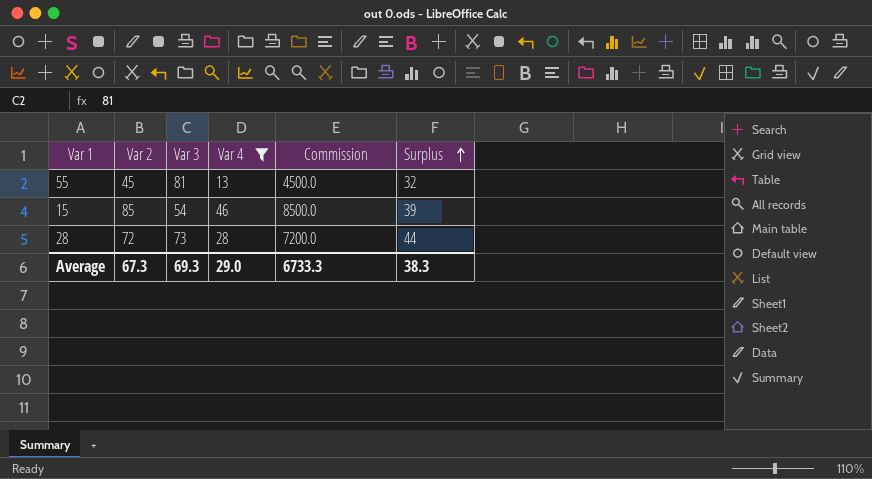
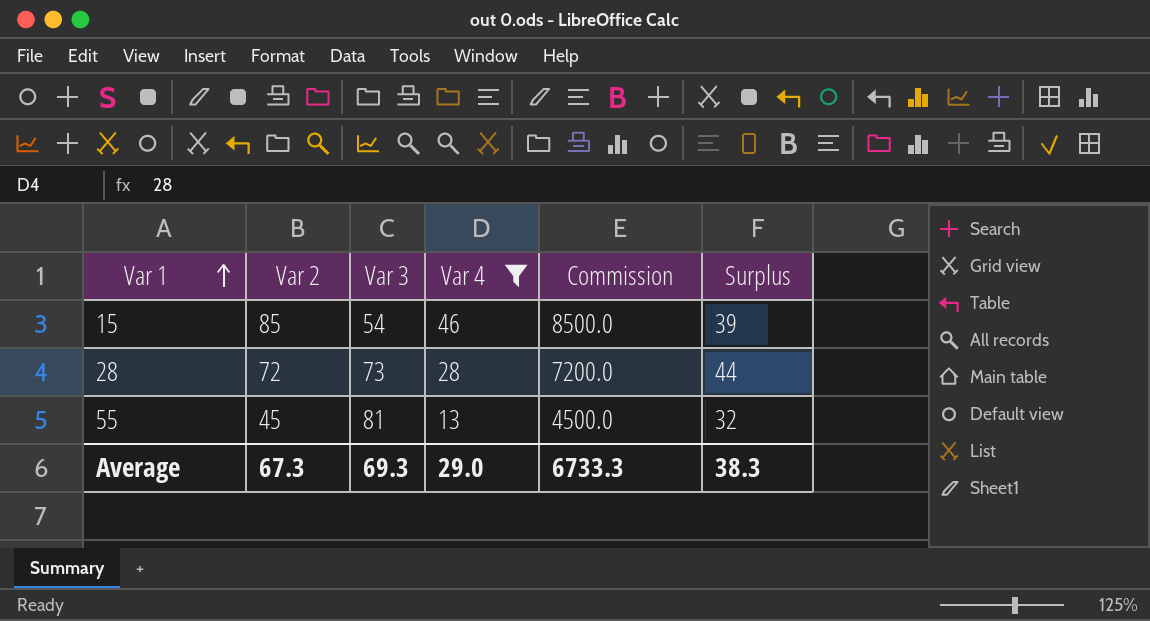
row order: Surplus ascending -> Var 1 ascending

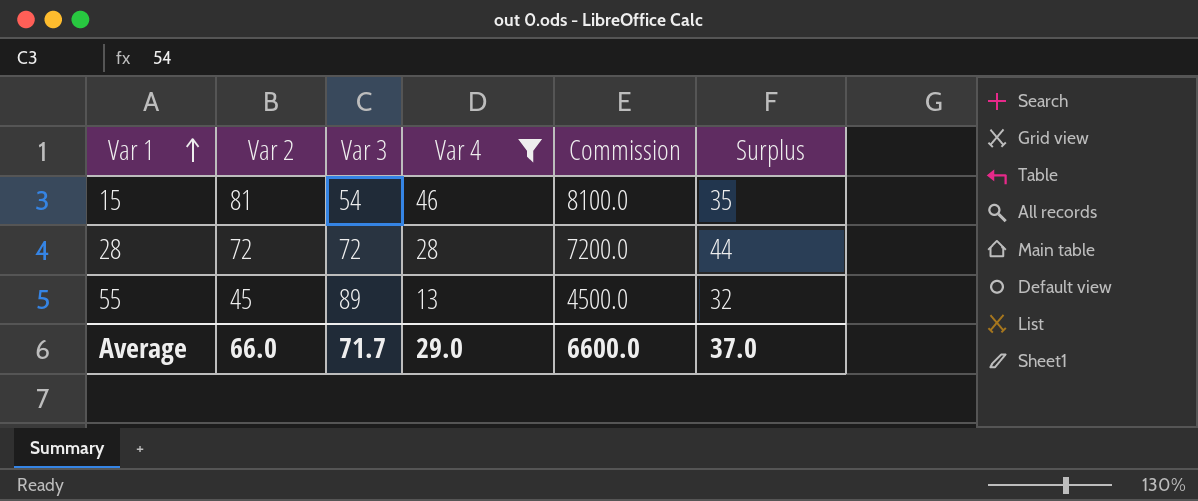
15 | Var 2: 85 -> 81
15 | Commission: 8500.0 -> 8100.0
15 | Surplus: 39 -> 35
28 | Var 3: 73 -> 72
55 | Var 3: 81 -> 89
Average | Var 2: 67.3 -> 66.0
Average | Var 3: 69.3 -> 71.7
Average | Commission: 6733.3 -> 6600.0
Average | Surplus: 38.3 -> 37.0

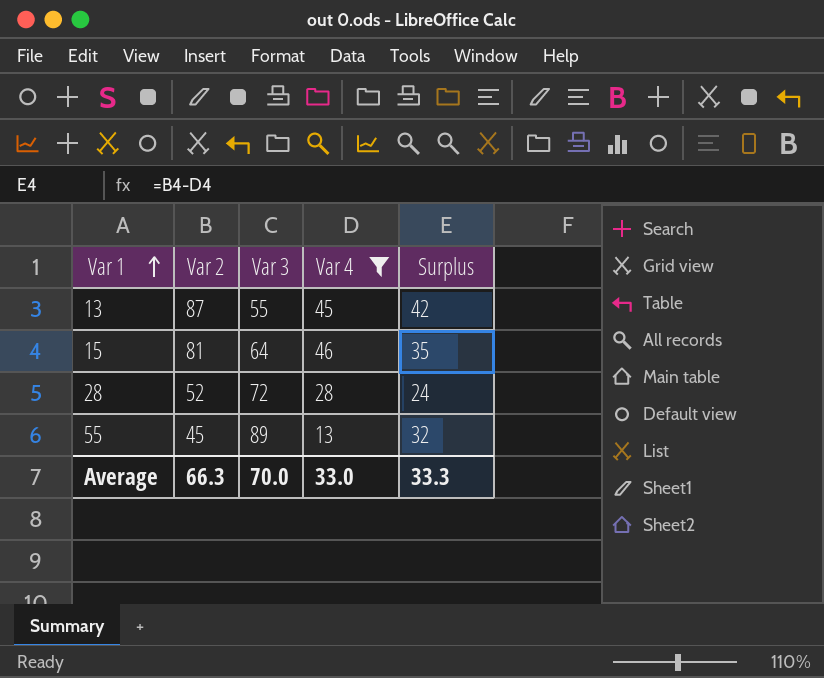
column Commission | formula: [Var 2] * 100 -> none
row 13: none -> 87 | 55 | 45 | 42
15 | Var 3: 54 -> 64
28 | Var 2: 72 -> 52
28 | Surplus: 44 -> 24
Average | Var 2: 66.0 -> 66.3
Average | Var 3: 71.7 -> 70.0
Average | Var 4: 29.0 -> 33.0
Average | Surplus: 37.0 -> 33.3

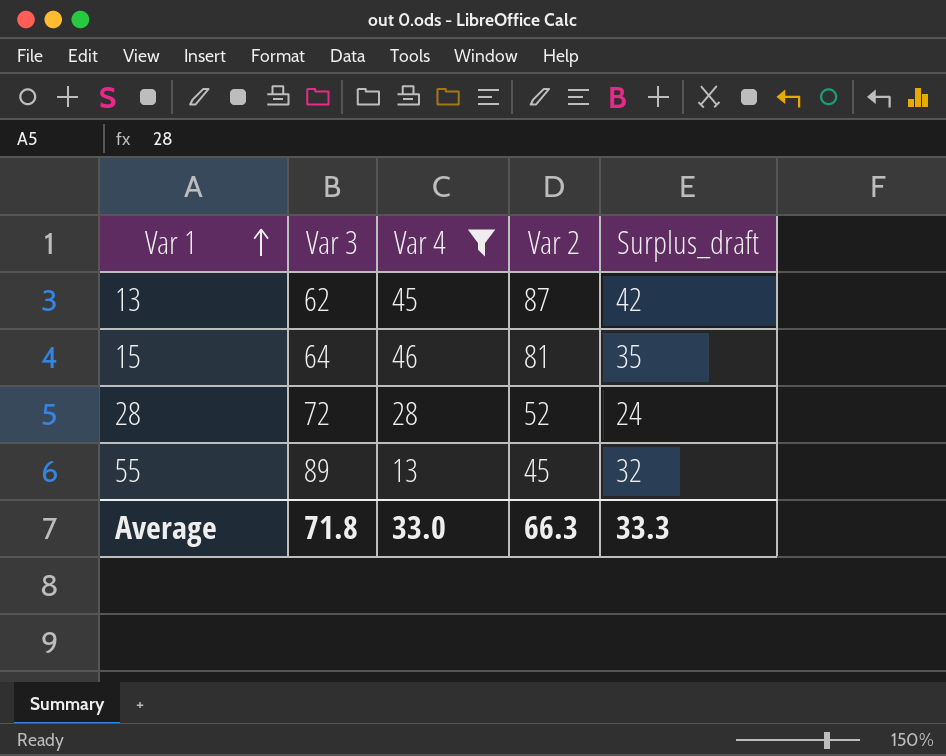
column Var 2 | position: 2 -> 4
column name: Surplus -> Surplus_draft
13 | Var 3: 55 -> 62
Average | Var 3: 70.0 -> 71.8

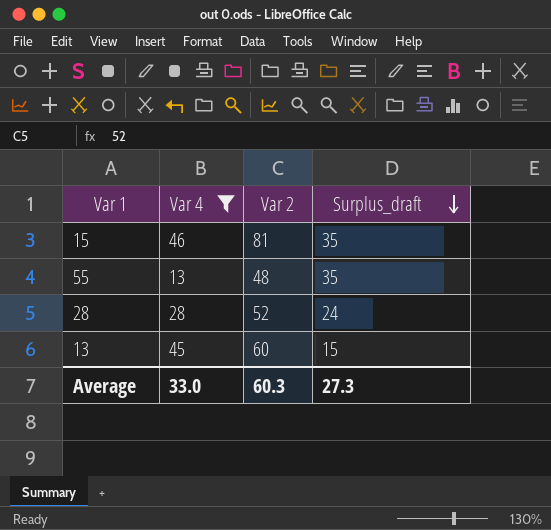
row order: Var 1 ascending -> Surplus_draft descending
column Var 3 | position: 2 -> none
55 | Var 2: 45 -> 48
55 | Surplus_draft: 32 -> 35
13 | Var 2: 87 -> 60
13 | Surplus_draft: 42 -> 15
Average | Var 2: 66.3 -> 60.3
Average | Surplus_draft: 33.3 -> 27.3

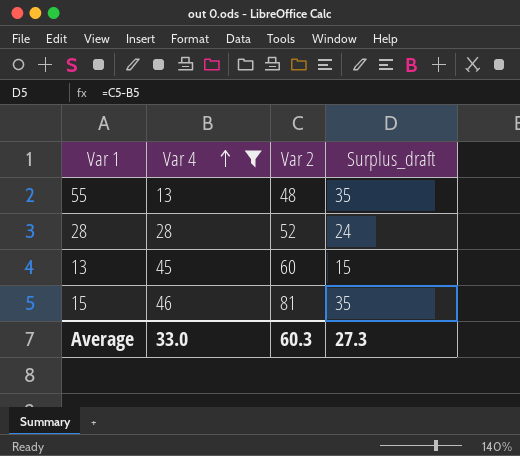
row order: Surplus_draft descending -> Var 4 ascending

